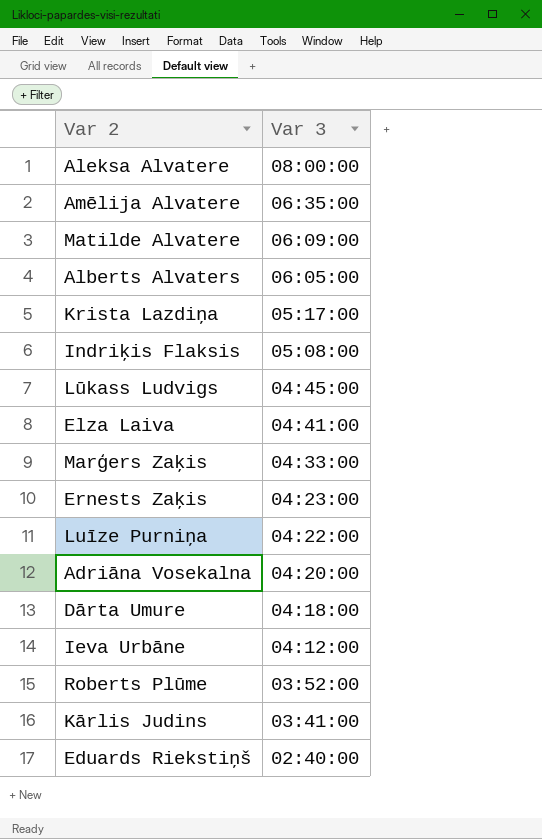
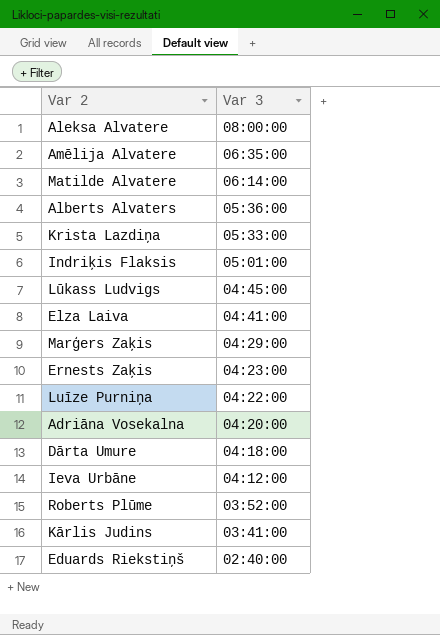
Matilde Alvatere | Var 3: 06:09:00 -> 06:14:00
Alberts Alvaters | Var 3: 06:05:00 -> 05:36:00
Krista Lazdiņa | Var 3: 05:17:00 -> 05:33:00
Indriķis Flaksis | Var 3: 05:08:00 -> 05:01:00
Marģers Zaķis | Var 3: 04:33:00 -> 04:29:00

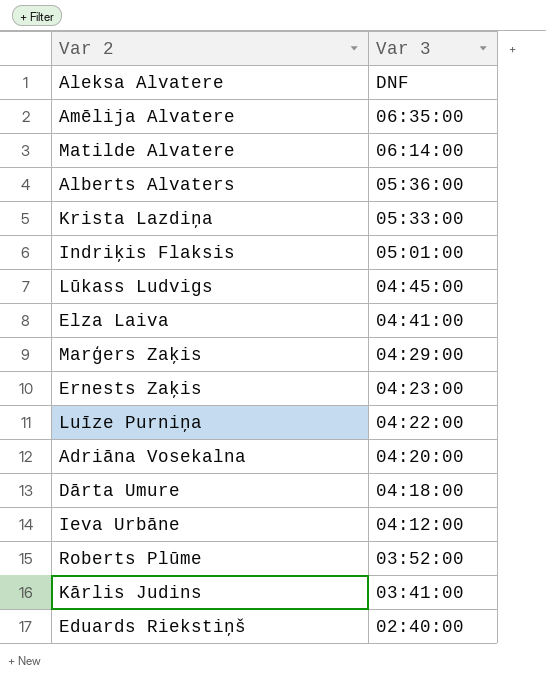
Aleksa Alvatere | Var 3: 08:00:00 -> DNF

